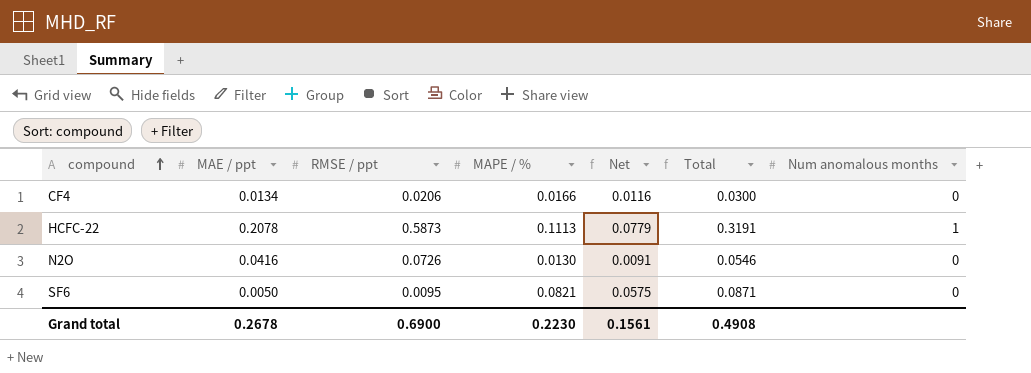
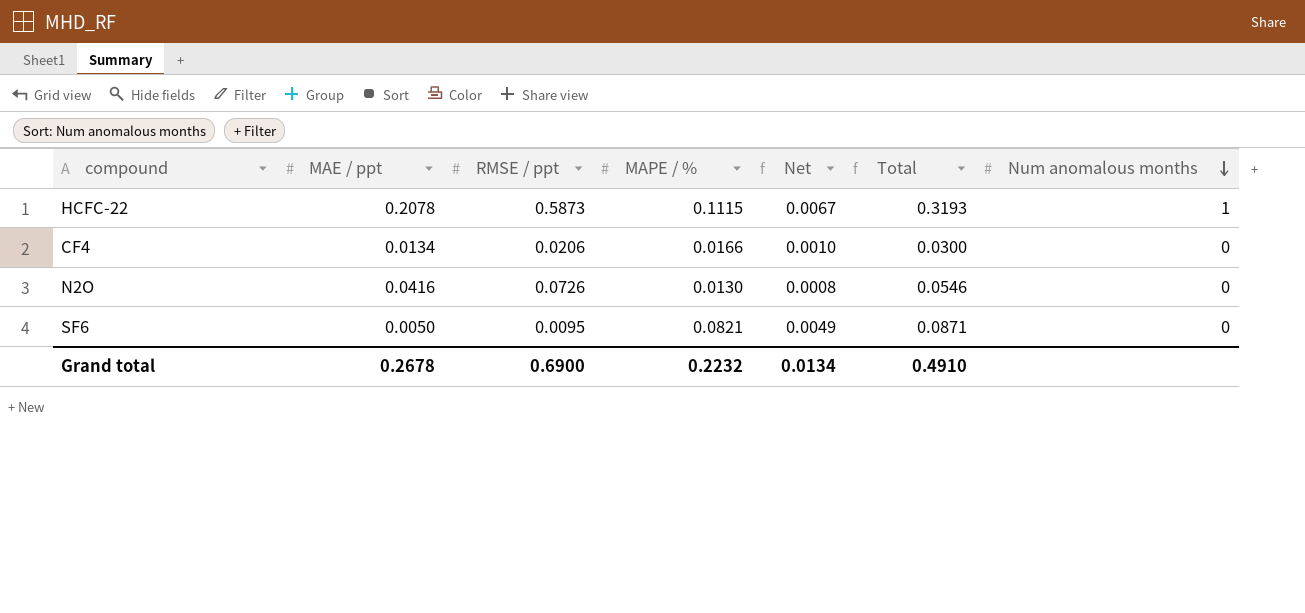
row order: compound ascending -> Num anomalous months descending
column Net | formula: [MAPE / %] * 0.7 -> [MAPE / %] * 0.06
HCFC-22 | MAPE / %: 0.1113 -> 0.1115
HCFC-22 | Total: 0.3191 -> 0.3193
Grand total | MAPE / %: 0.2230 -> 0.2232
Grand total | Net: 0.1561 -> 0.0134
Grand total | Total: 0.4908 -> 0.4910

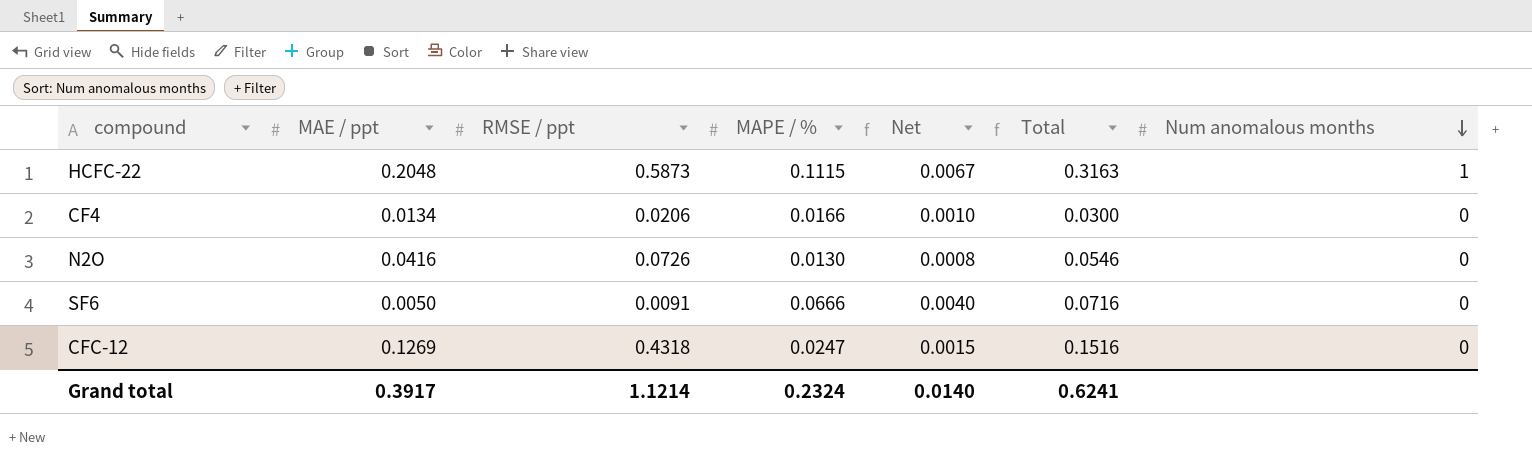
HCFC-22 | MAE / ppt: 0.2078 -> 0.2048
HCFC-22 | Total: 0.3193 -> 0.3163
SF6 | RMSE / ppt: 0.0095 -> 0.0091
SF6 | MAPE / %: 0.0821 -> 0.0666
SF6 | Net: 0.0049 -> 0.0040
SF6 | Total: 0.0871 -> 0.0716
row CFC-12: none -> 0.1269 | 0.4318 | 0.0247 | 0.0015 | 0.1516 | 0
Grand total | MAE / ppt: 0.2678 -> 0.3917
Grand total | RMSE / ppt: 0.6900 -> 1.1214
Grand total | MAPE / %: 0.2232 -> 0.2324
Grand total | Net: 0.0134 -> 0.0140
Grand total | Total: 0.4910 -> 0.6241

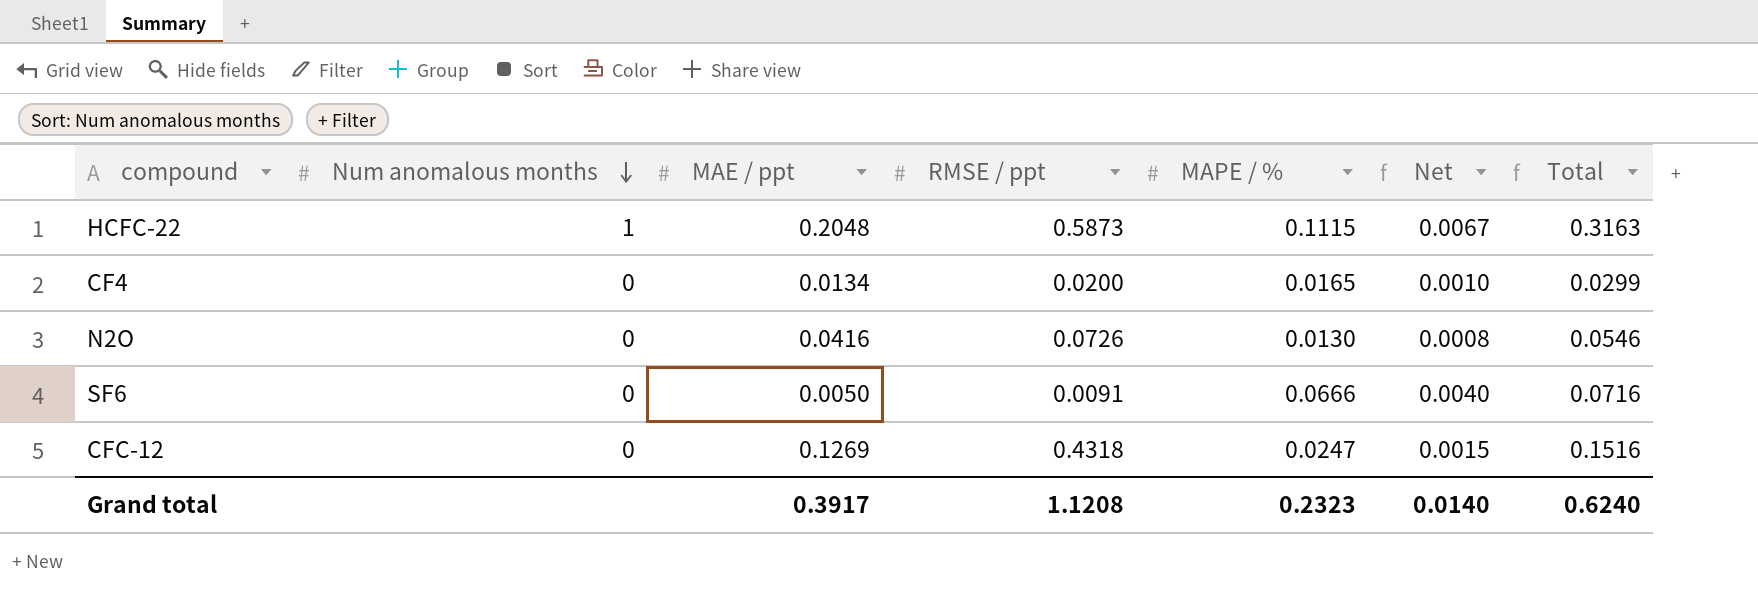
column Num anomalous months | position: 7 -> 2
CF4 | RMSE / ppt: 0.0206 -> 0.0200
CF4 | MAPE / %: 0.0166 -> 0.0165
CF4 | Total: 0.0300 -> 0.0299
Grand total | RMSE / ppt: 1.1214 -> 1.1208
Grand total | MAPE / %: 0.2324 -> 0.2323
Grand total | Total: 0.6241 -> 0.6240

